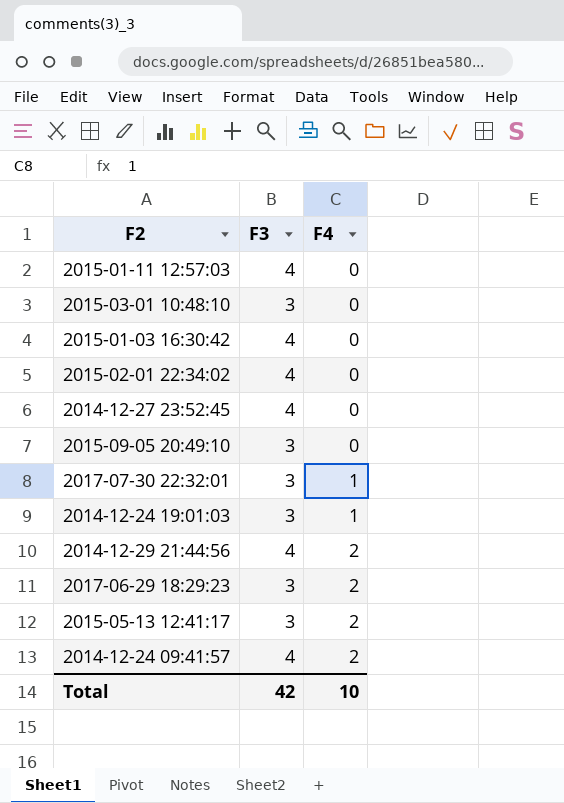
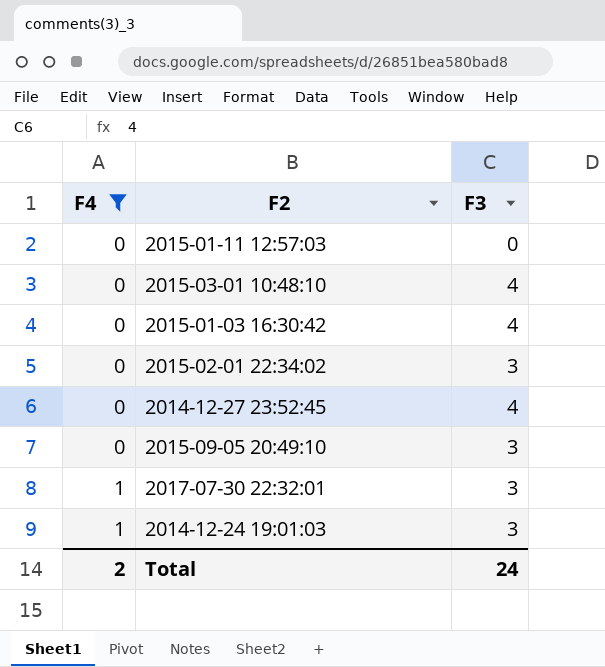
filter: none -> F4 != 2
column F4 | position: 3 -> 1
2015-01-11 12:57:03 | F3: 4 -> 0
2015-03-01 10:48:10 | F3: 3 -> 4
2015-02-01 22:34:02 | F3: 4 -> 3
Total | F4: 10 -> 2
Total | F3: 42 -> 24

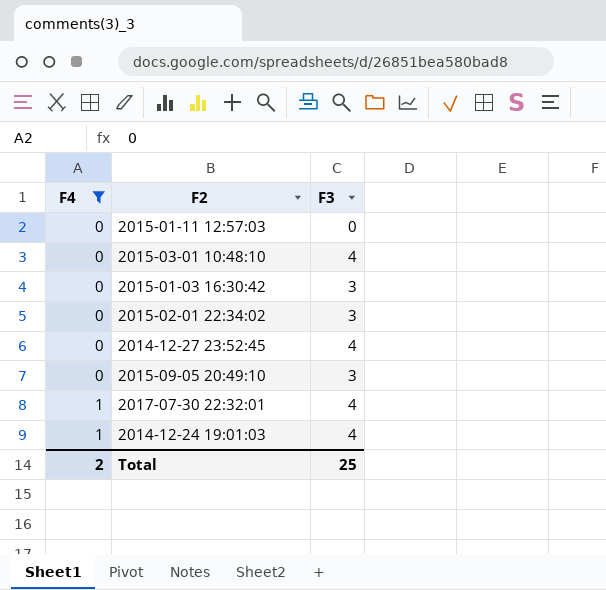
2015-01-03 16:30:42 | F3: 4 -> 3
2017-07-30 22:32:01 | F3: 3 -> 4
2014-12-24 19:01:03 | F3: 3 -> 4
Total | F3: 24 -> 25

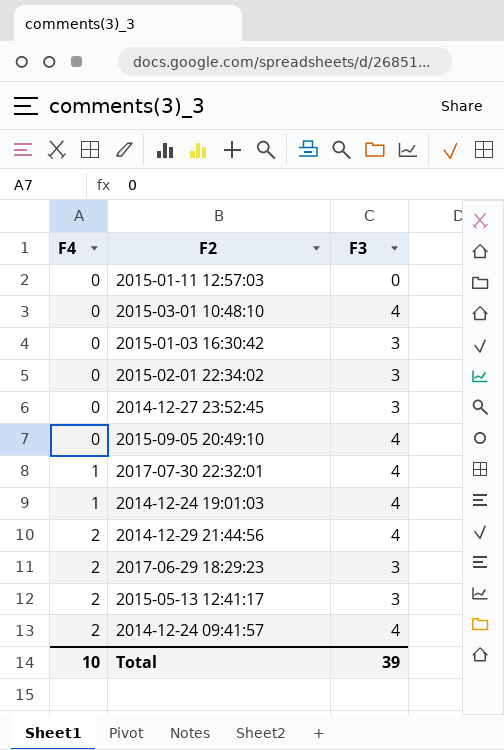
filter: F4 != 2 -> none
2014-12-27 23:52:45 | F3: 4 -> 3
2015-09-05 20:49:10 | F3: 3 -> 4
Total | F4: 2 -> 10
Total | F3: 25 -> 39

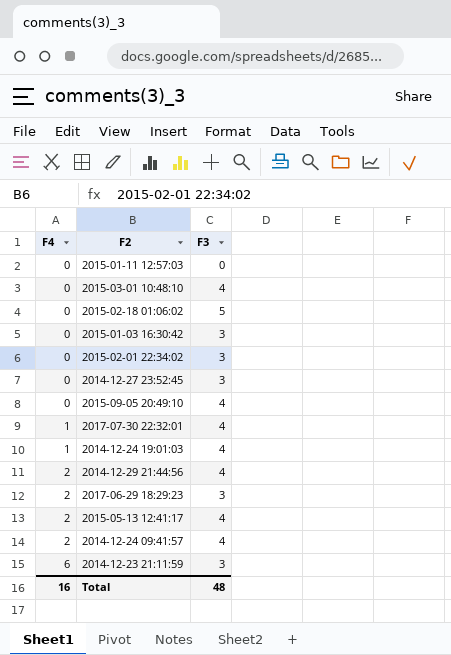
row 2015-02-18 01:06:02: none -> 0 | 5
2015-05-13 12:41:17 | F3: 3 -> 4
row 2014-12-23 21:11:59: none -> 6 | 3
Total | F4: 10 -> 16
Total | F3: 39 -> 48

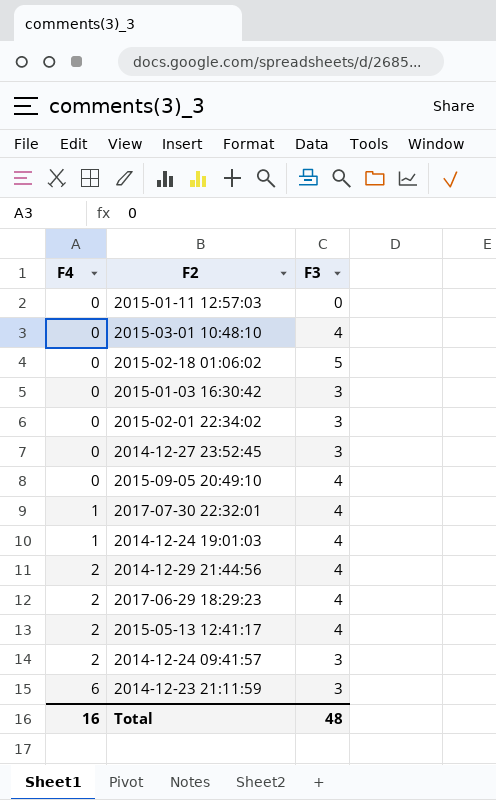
2017-06-29 18:29:23 | F3: 3 -> 4
2014-12-24 09:41:57 | F3: 4 -> 3

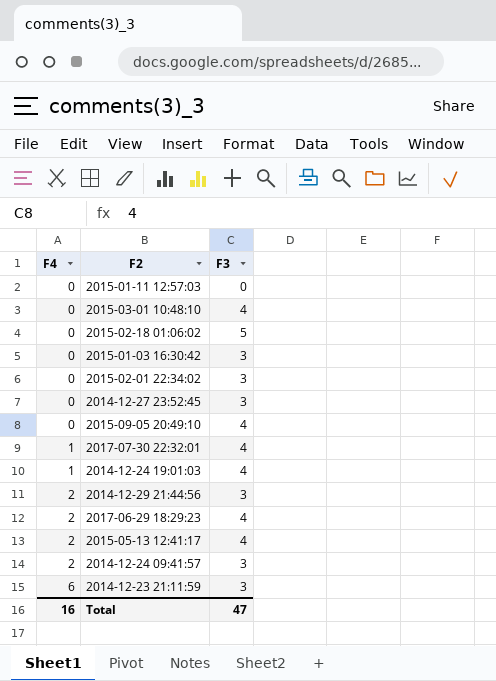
2014-12-29 21:44:56 | F3: 4 -> 3
Total | F3: 48 -> 47

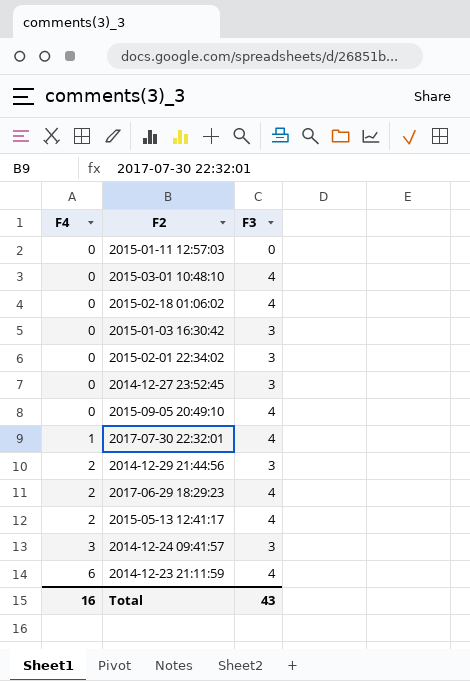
row 2014-12-24 19:01:03: 1 | 4 -> none
2015-02-18 01:06:02 | F3: 5 -> 4
2014-12-24 09:41:57 | F4: 2 -> 3
2014-12-23 21:11:59 | F3: 3 -> 4
Total | F3: 47 -> 43

